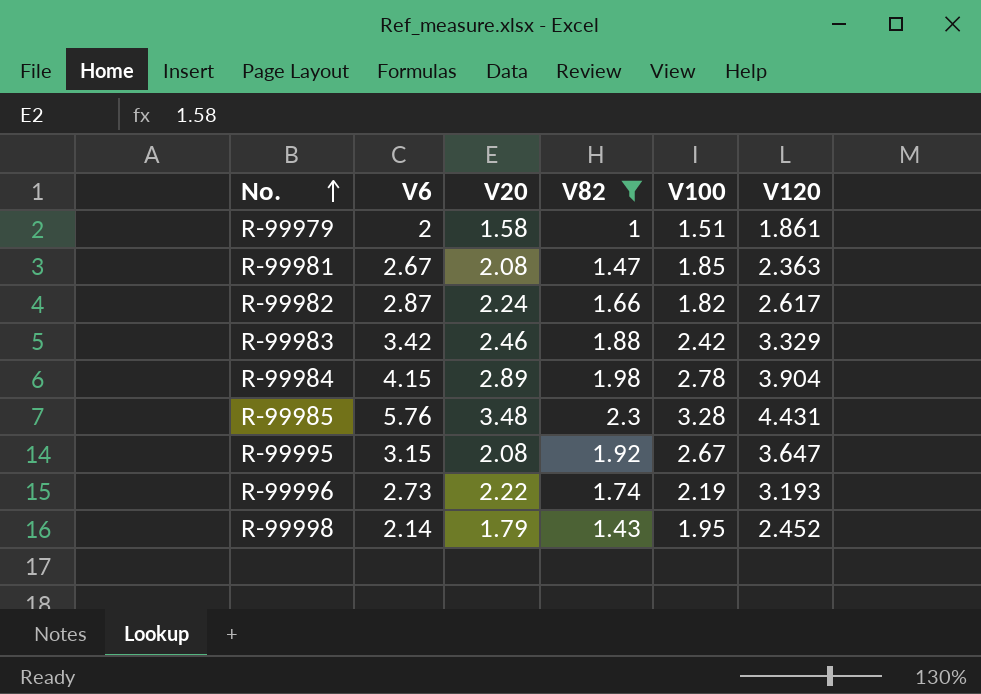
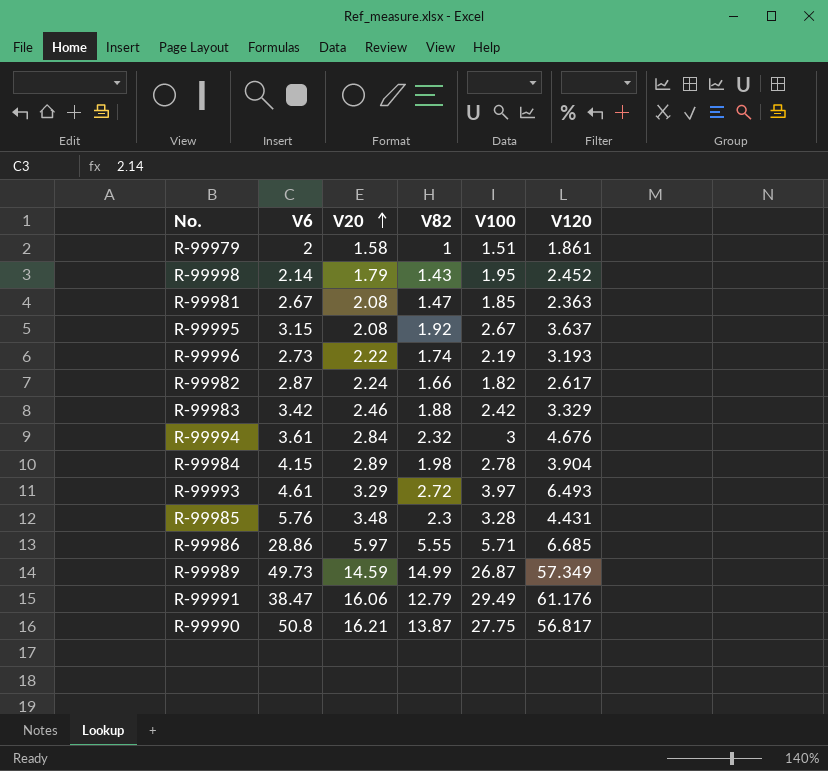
filter: V82 <= 2.3 -> none
row order: No. ascending -> V20 ascending
R-99995 | V120: 3.647 -> 3.637

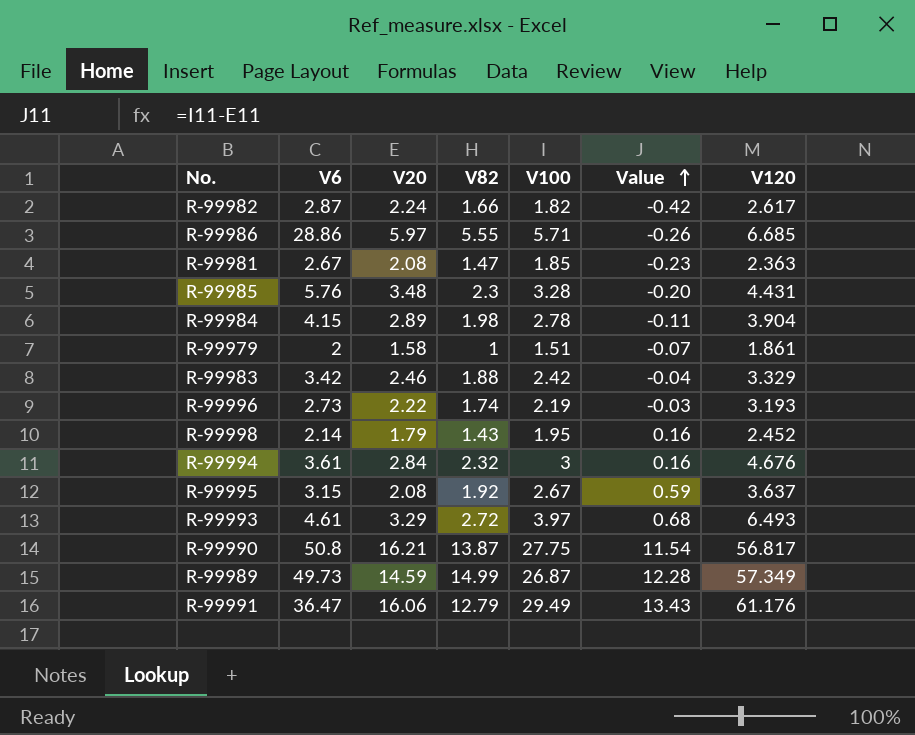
row order: V20 ascending -> Value ascending
column Value | formula: none -> [V100] - [V20]
R-99991 | V6: 38.47 -> 36.47

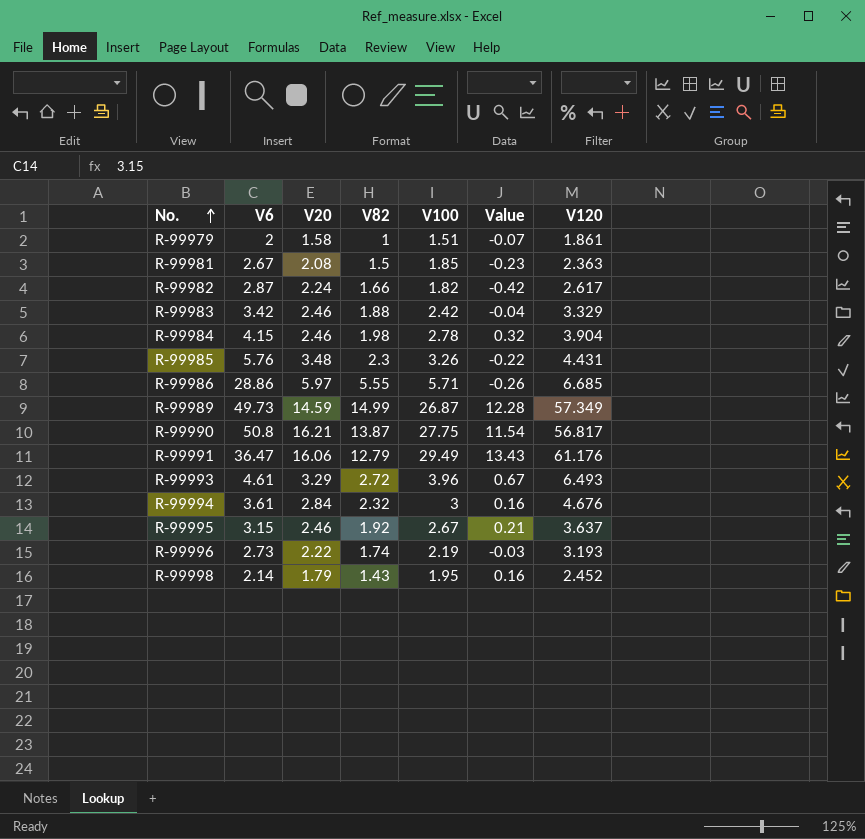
row order: Value ascending -> No. ascending
R-99981 | V82: 1.47 -> 1.5
R-99984 | V20: 2.89 -> 2.46
R-99984 | Value: -0.11 -> 0.32
R-99985 | V100: 3.28 -> 3.26
R-99985 | Value: -0.20 -> -0.22
R-99993 | V100: 3.97 -> 3.96
R-99993 | Value: 0.68 -> 0.67
R-99995 | V20: 2.08 -> 2.46
R-99995 | Value: 0.59 -> 0.21

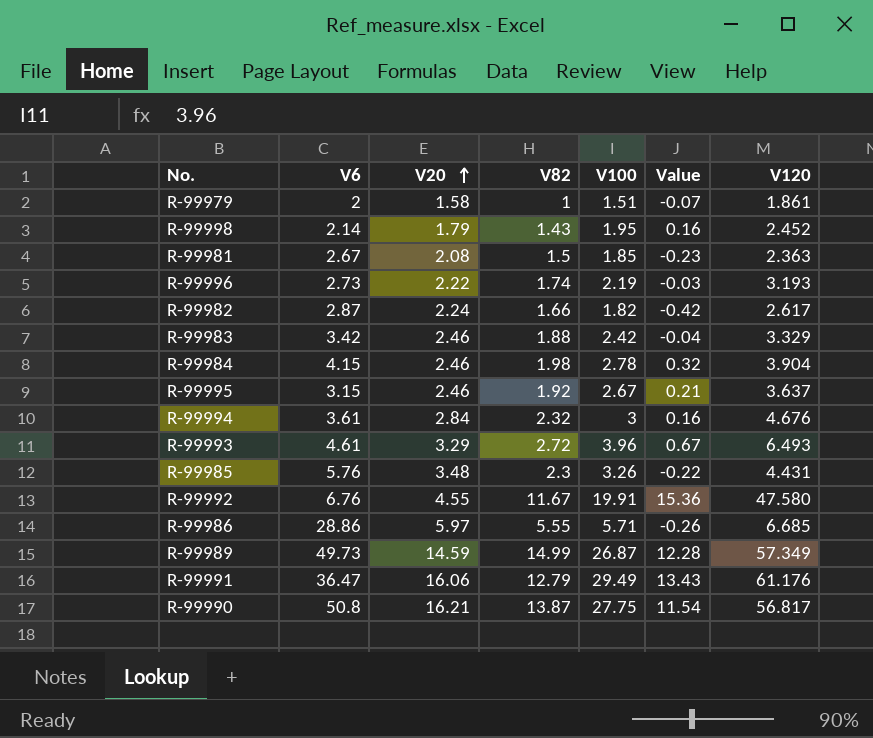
row order: No. ascending -> V20 ascending
row R-99992: none -> 6.76 | 4.55 | 11.67 | 19.91 | 15.36 | 47.580

